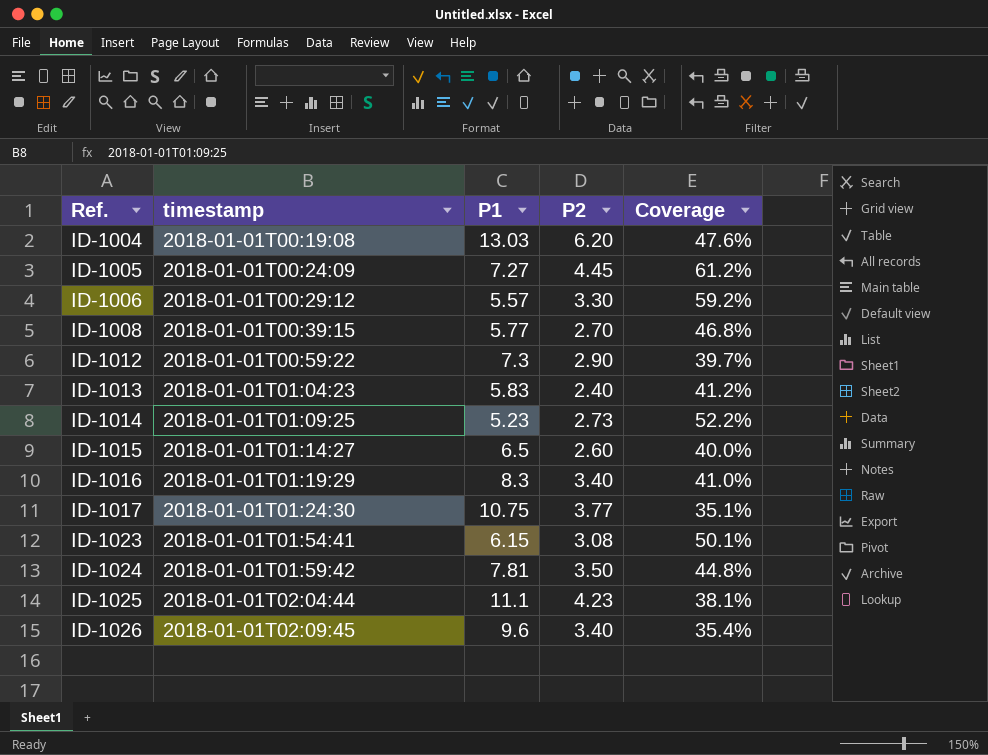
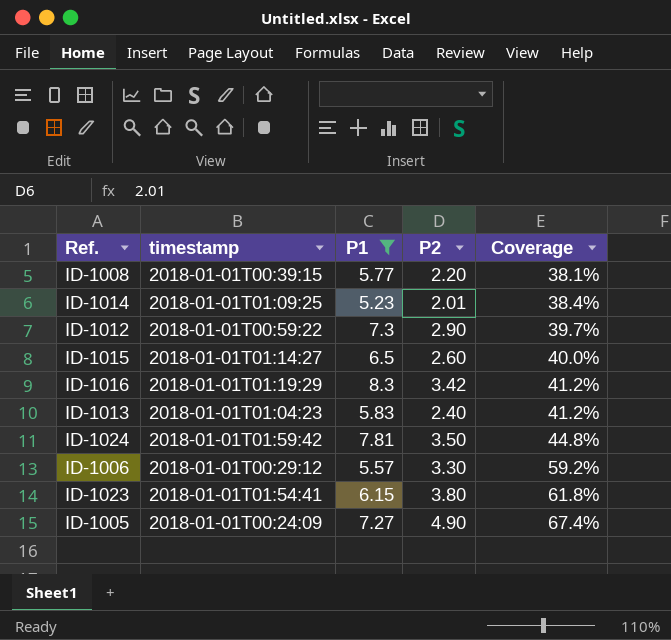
filter: none -> P1 <= 8.3
row order: Ref. ascending -> Coverage ascending
ID-1008 | P2: 2.70 -> 2.20
ID-1008 | Coverage: 46.8% -> 38.1%
ID-1014 | P2: 2.73 -> 2.01
ID-1014 | Coverage: 52.2% -> 38.4%
ID-1016 | P2: 3.40 -> 3.42
ID-1016 | Coverage: 41.0% -> 41.2%
ID-1023 | P2: 3.08 -> 3.80
ID-1023 | Coverage: 50.1% -> 61.8%
ID-1005 | P2: 4.45 -> 4.90
ID-1005 | Coverage: 61.2% -> 67.4%

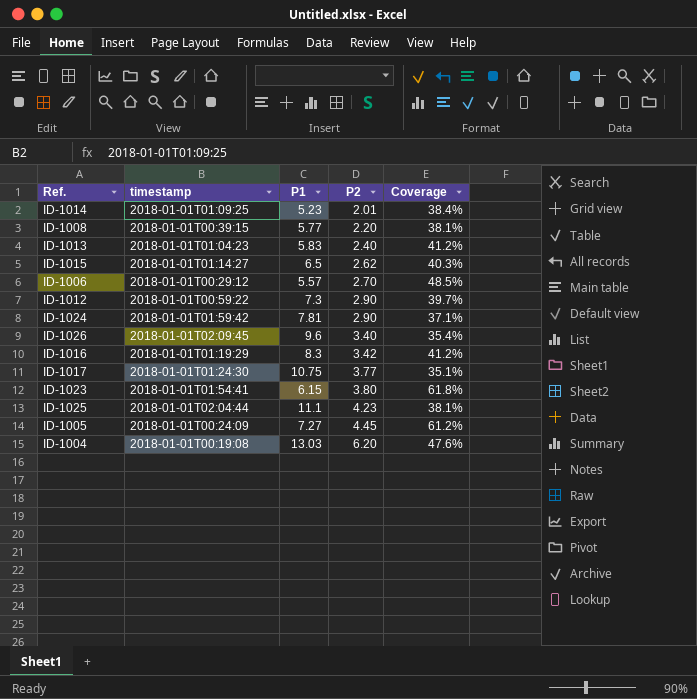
filter: P1 <= 8.3 -> none
row order: Coverage ascending -> P2 ascending
ID-1015 | P2: 2.60 -> 2.62
ID-1015 | Coverage: 40.0% -> 40.3%
ID-1006 | P2: 3.30 -> 2.70
ID-1006 | Coverage: 59.2% -> 48.5%
ID-1024 | P2: 3.50 -> 2.90
ID-1024 | Coverage: 44.8% -> 37.1%
ID-1005 | P2: 4.90 -> 4.45
ID-1005 | Coverage: 67.4% -> 61.2%

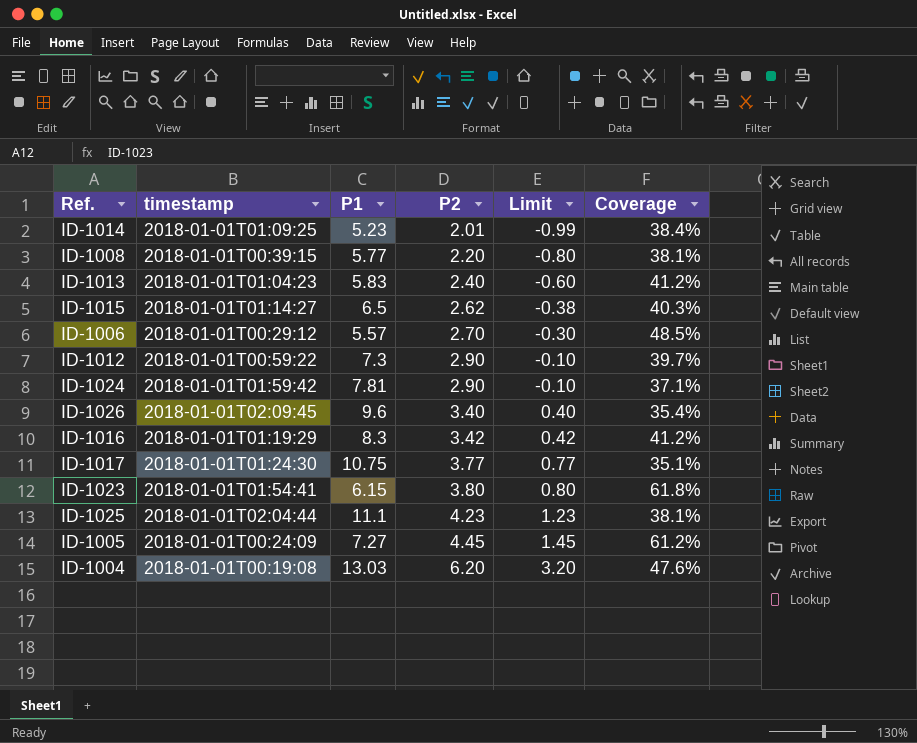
column Limit | formula: none -> [P2] - 3

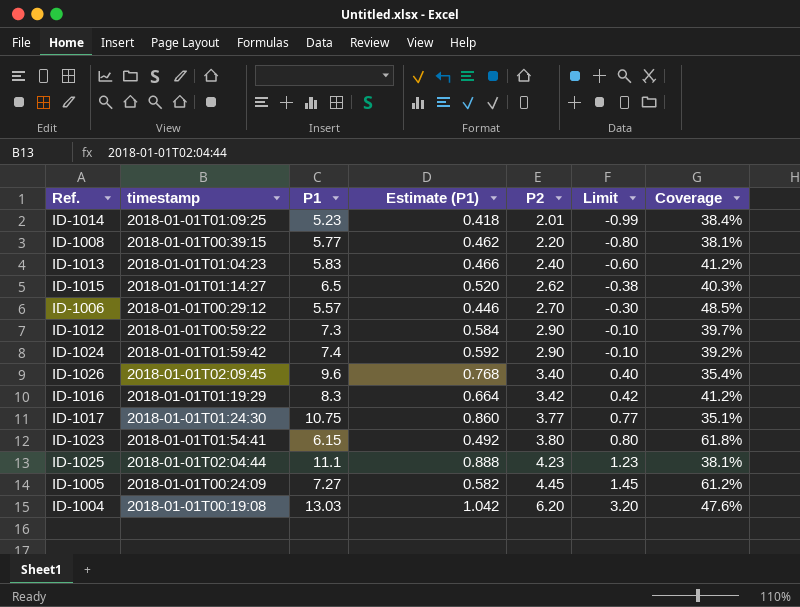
column Estimate (P1) | formula: none -> [P1] * 0.08
ID-1024 | P1: 7.81 -> 7.4
ID-1024 | Coverage: 37.1% -> 39.2%

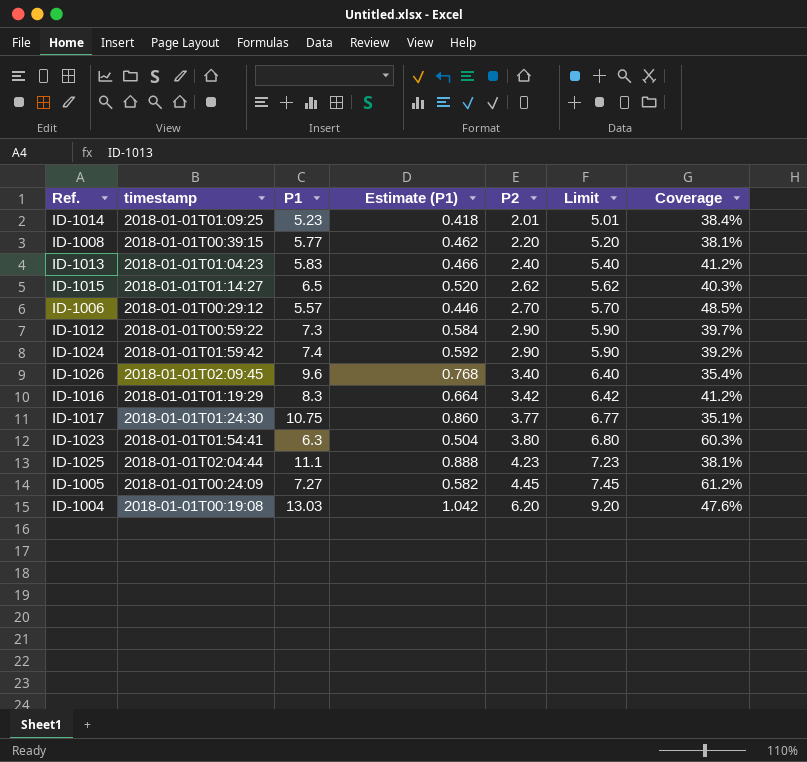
column Limit | formula: [P2] - 3 -> [P2] + 3
ID-1023 | P1: 6.15 -> 6.3
ID-1023 | Estimate (P1): 0.492 -> 0.504
ID-1023 | Coverage: 61.8% -> 60.3%

